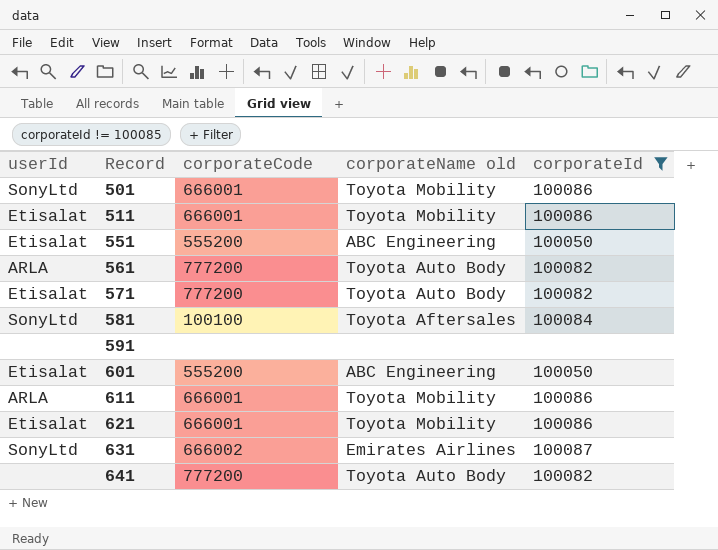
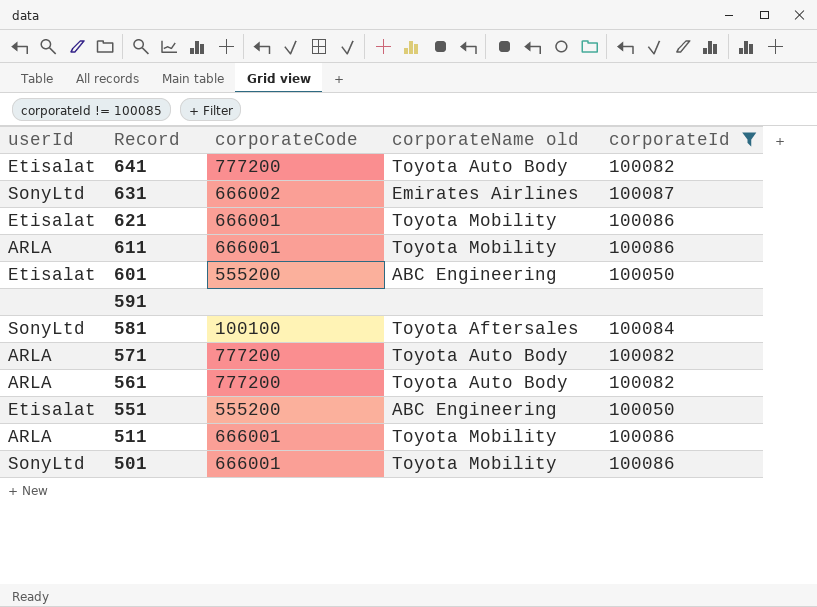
row order: Record ascending -> Record descending
641 | userId: none -> Etisalat
571 | userId: Etisalat -> ARLA
511 | userId: Etisalat -> ARLA

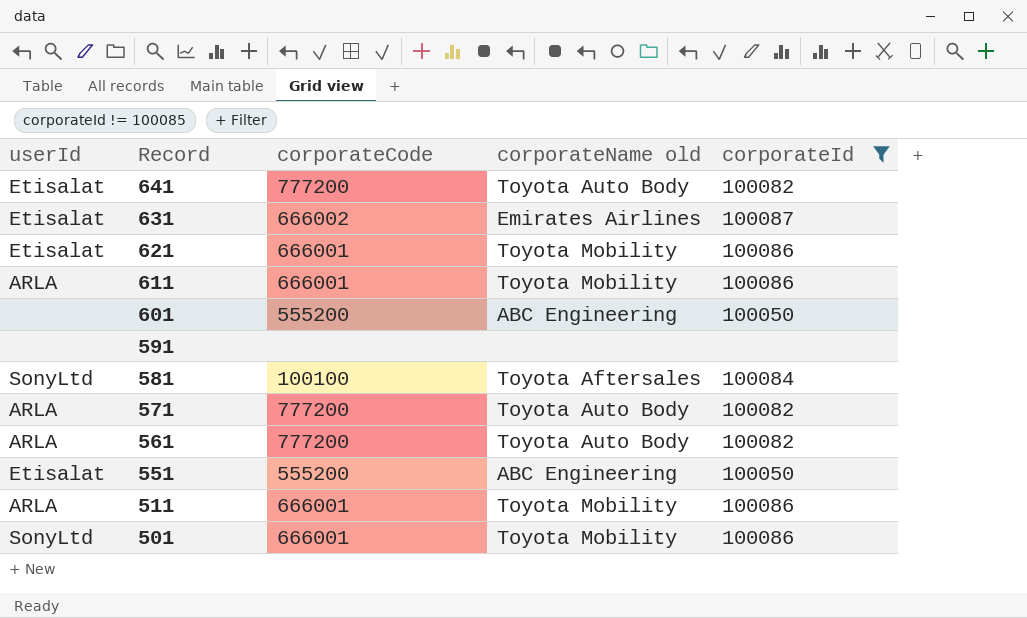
631 | userId: SonyLtd -> Etisalat
601 | userId: Etisalat -> none

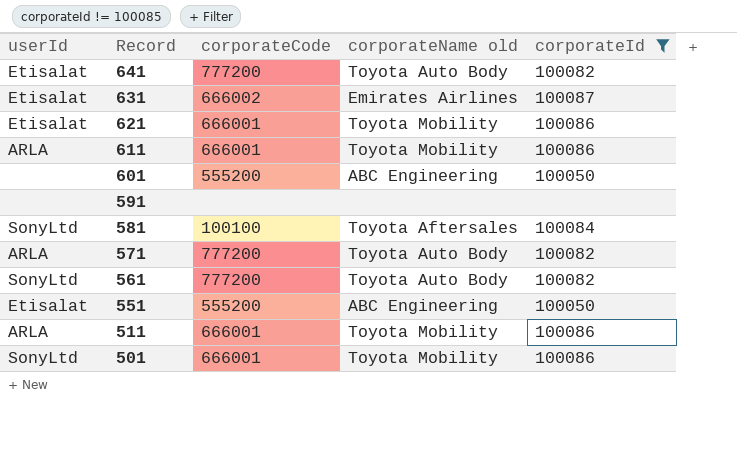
561 | userId: ARLA -> SonyLtd

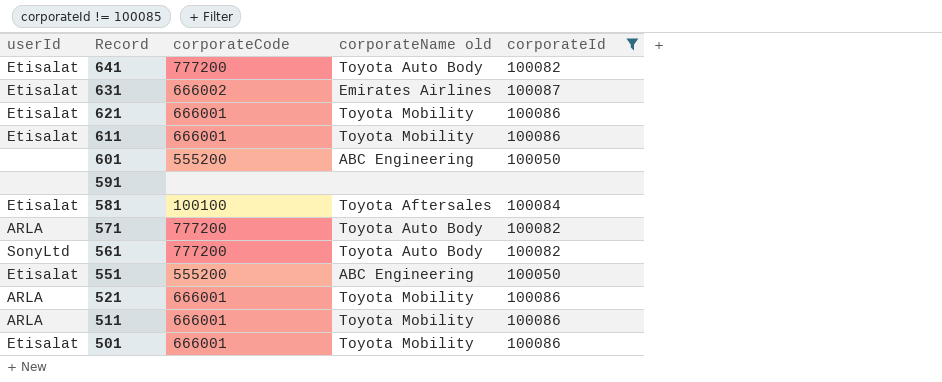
611 | userId: ARLA -> Etisalat
581 | userId: SonyLtd -> Etisalat
row 521: none -> ARLA | 666001 | Toyota Mobility | 100086
501 | userId: SonyLtd -> Etisalat

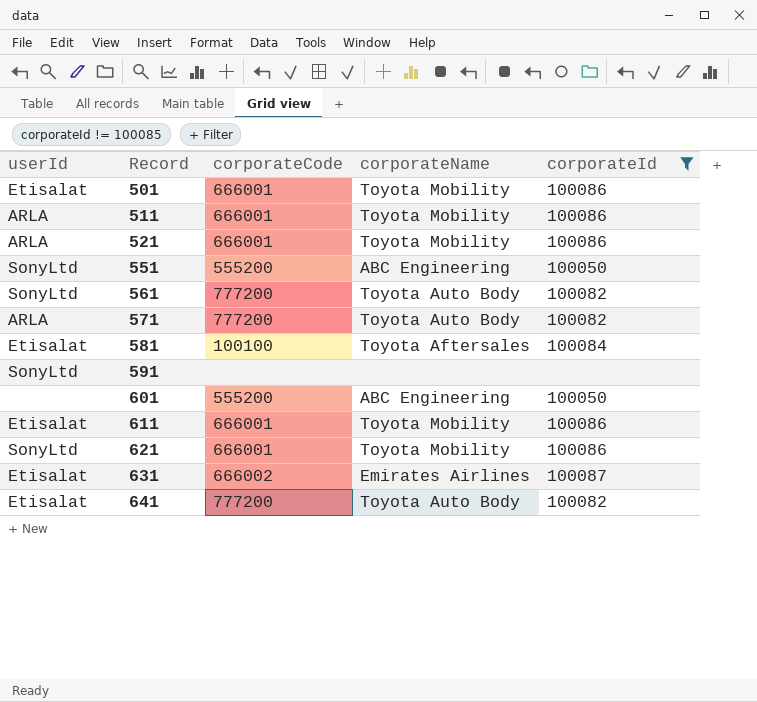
row order: Record descending -> Record ascending
column name: corporateName old -> corporateName
551 | userId: Etisalat -> SonyLtd
591 | userId: none -> SonyLtd
621 | userId: Etisalat -> SonyLtd

